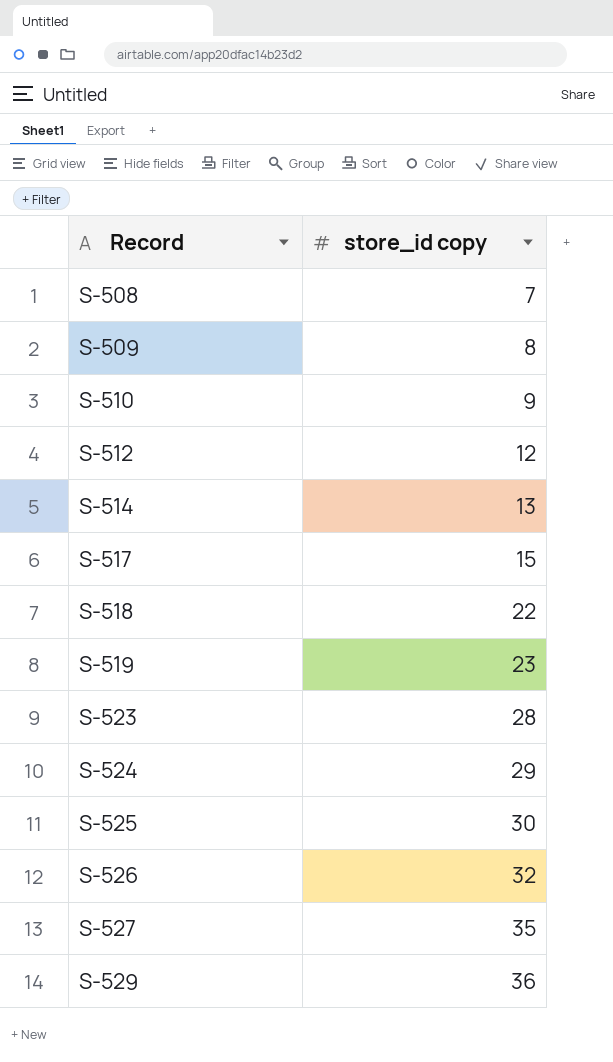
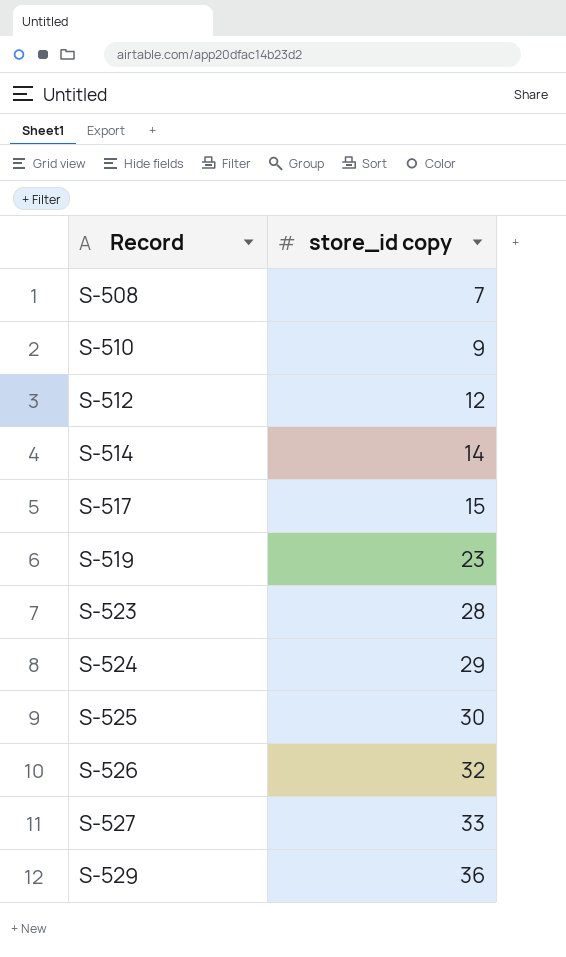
row S-509: 8 -> none
row S-518: 22 -> none
S-514 | store_id copy: 13 -> 14
S-527 | store_id copy: 35 -> 33

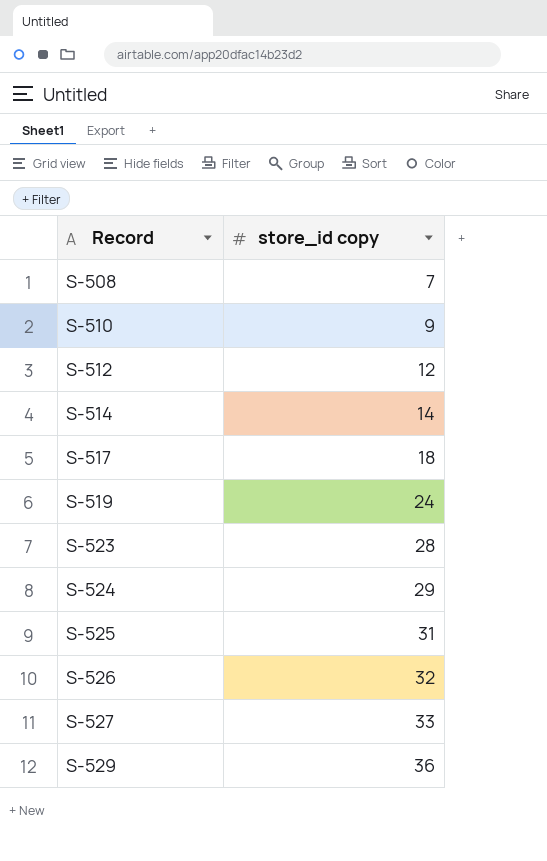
S-517 | store_id copy: 15 -> 18
S-519 | store_id copy: 23 -> 24
S-525 | store_id copy: 30 -> 31

